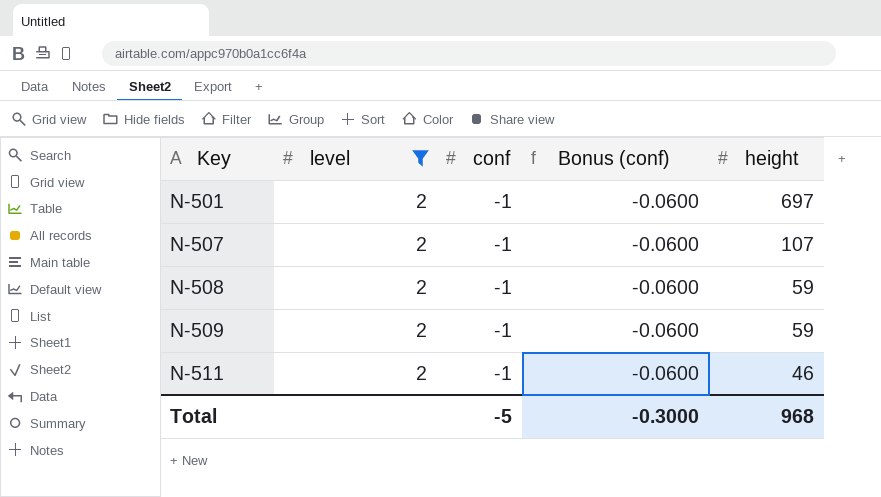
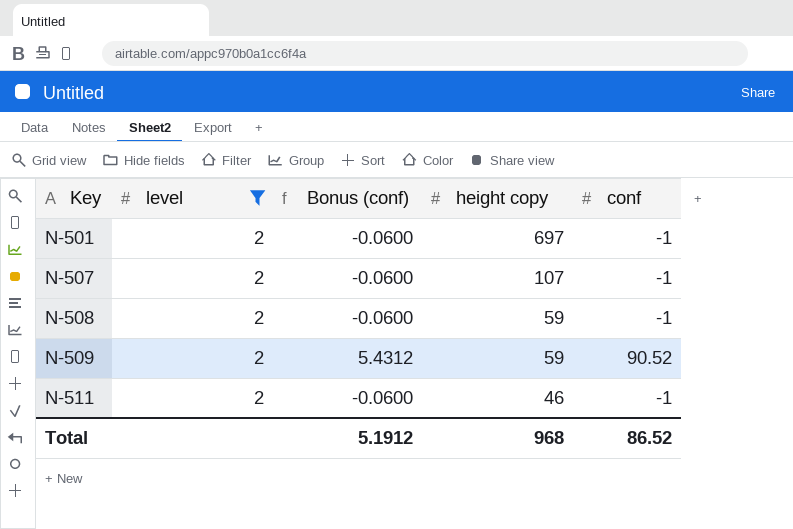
column name: height -> height copy
column conf | position: 3 -> 5
N-509 | Bonus (conf): -0.0600 -> 5.4312
N-509 | conf: -1 -> 90.52
Total | Bonus (conf): -0.3000 -> 5.1912
Total | conf: -5 -> 86.52

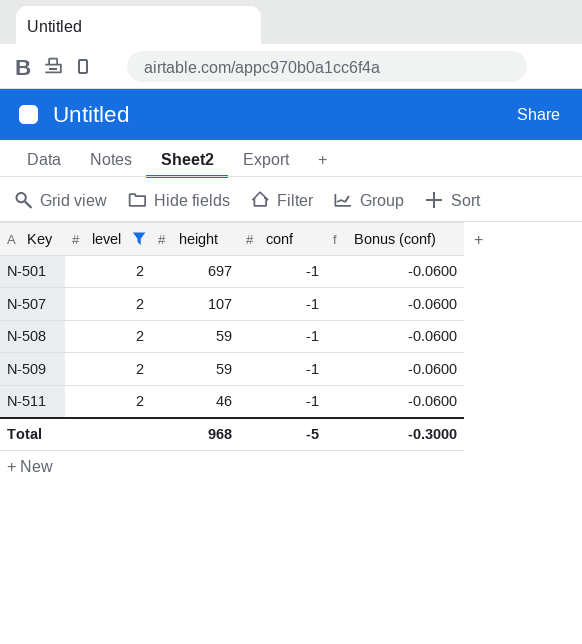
column name: height copy -> height
column Bonus (conf) | position: 3 -> 5
N-509 | conf: 90.52 -> -1
N-509 | Bonus (conf): 5.4312 -> -0.0600
Total | conf: 86.52 -> -5
Total | Bonus (conf): 5.1912 -> -0.3000

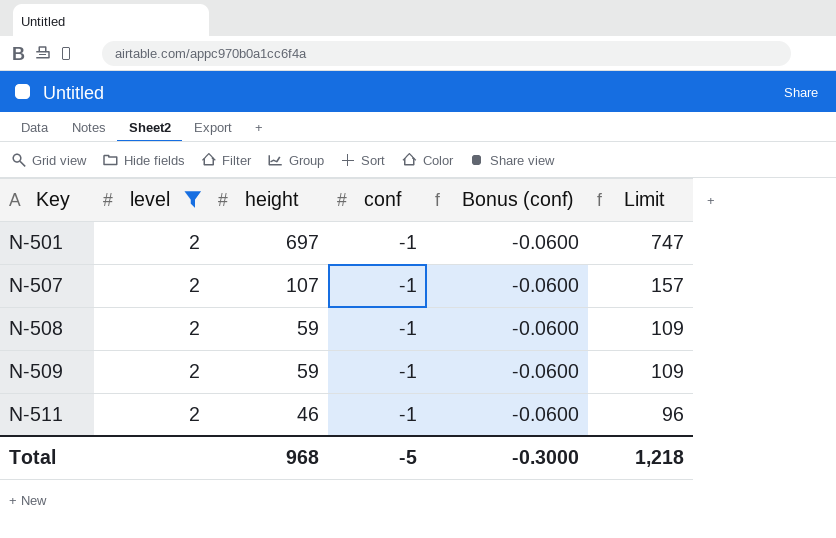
column Limit | formula: none -> [height] + 50

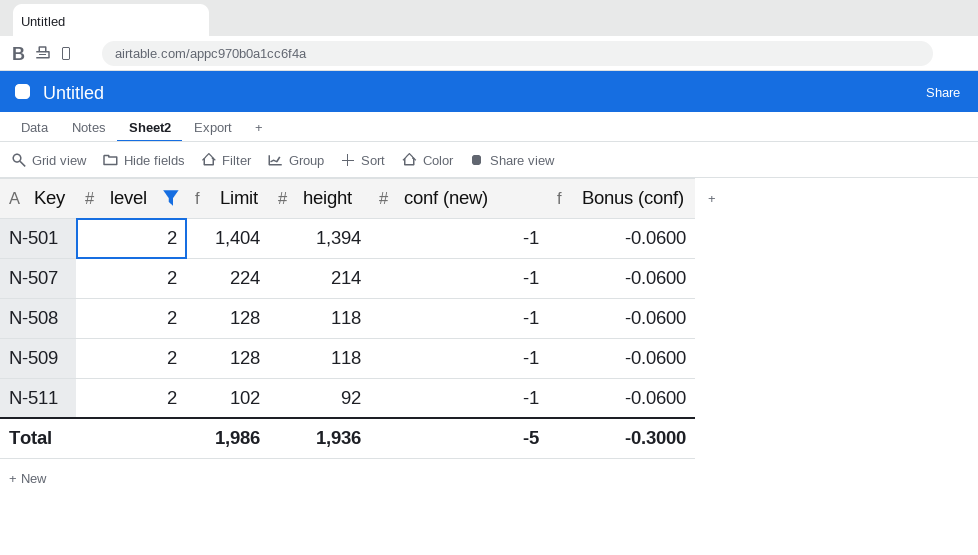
column Limit | formula: [height] + 50 -> [height] + 10
column Limit | position: 6 -> 3
column name: conf -> conf (new)
N-501 | height: 697 -> 1,394
N-507 | height: 107 -> 214
N-508 | height: 59 -> 118
N-509 | height: 59 -> 118
N-511 | height: 46 -> 92
Total | Limit: 1,218 -> 1,986
Total | height: 968 -> 1,936

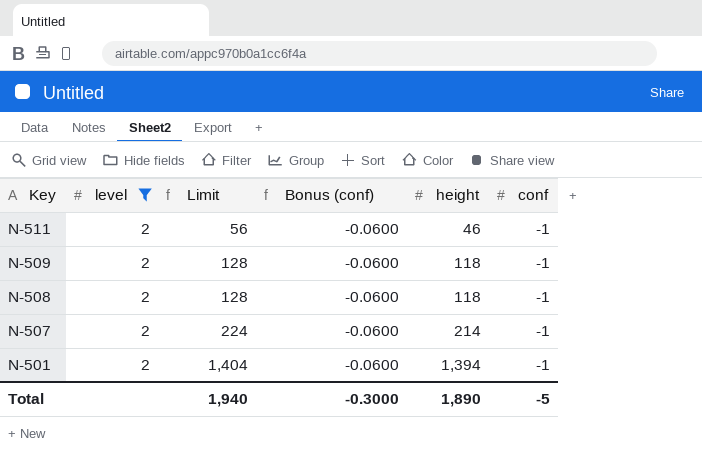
row order: Key ascending -> Key descending
column Bonus (conf) | position: 6 -> 4
column name: conf (new) -> conf
N-511 | Limit: 102 -> 56
N-511 | height: 92 -> 46
Total | Limit: 1,986 -> 1,940
Total | height: 1,936 -> 1,890

